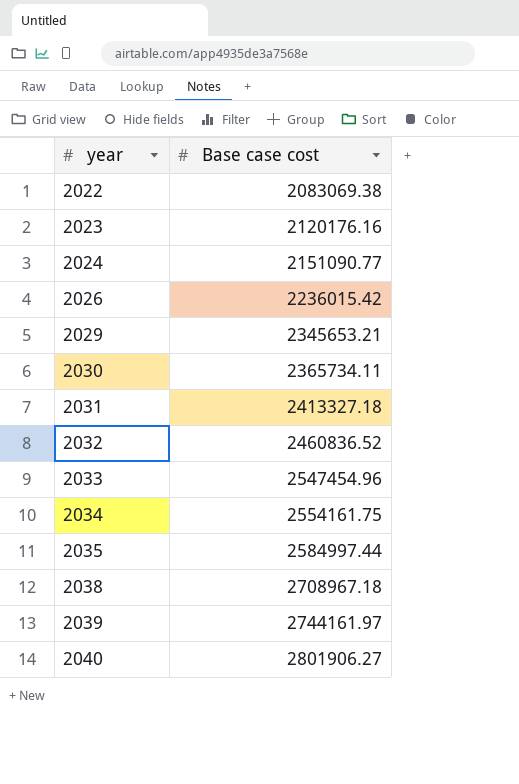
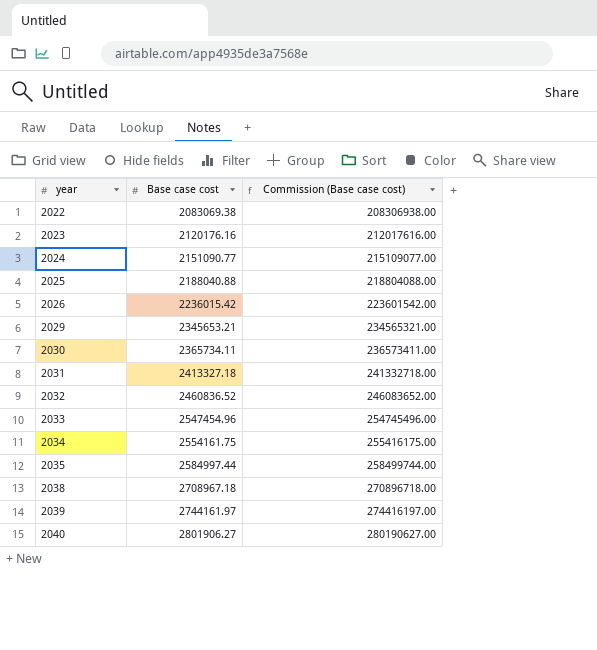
column Commission (Base case cost) | formula: none -> [Base case cost] * 100
row 2025: none -> 2188040.88 | 218804088.00

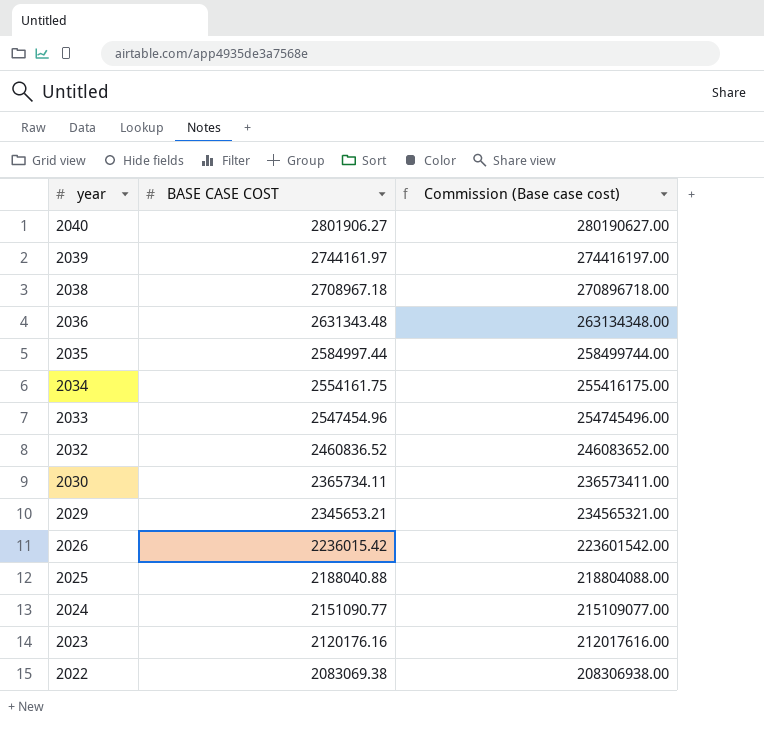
row order: year ascending -> year descending
column name: Base case cost -> BASE CASE COST
row 2031: 2413327.18 | 241332718.00 -> none
row 2036: none -> 2631343.48 | 263134348.00

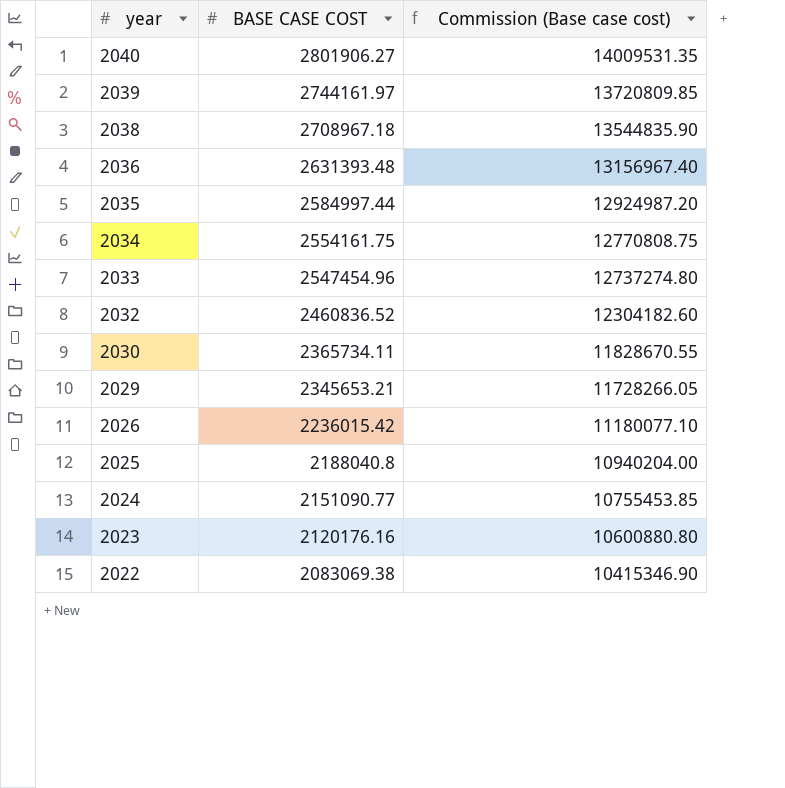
column Commission (Base case cost) | formula: [BASE CASE COST] * 100 -> [BASE CASE COST] * 5
2036 | BASE CASE COST: 2631343.48 -> 2631393.48
2025 | BASE CASE COST: 2188040.88 -> 2188040.8

